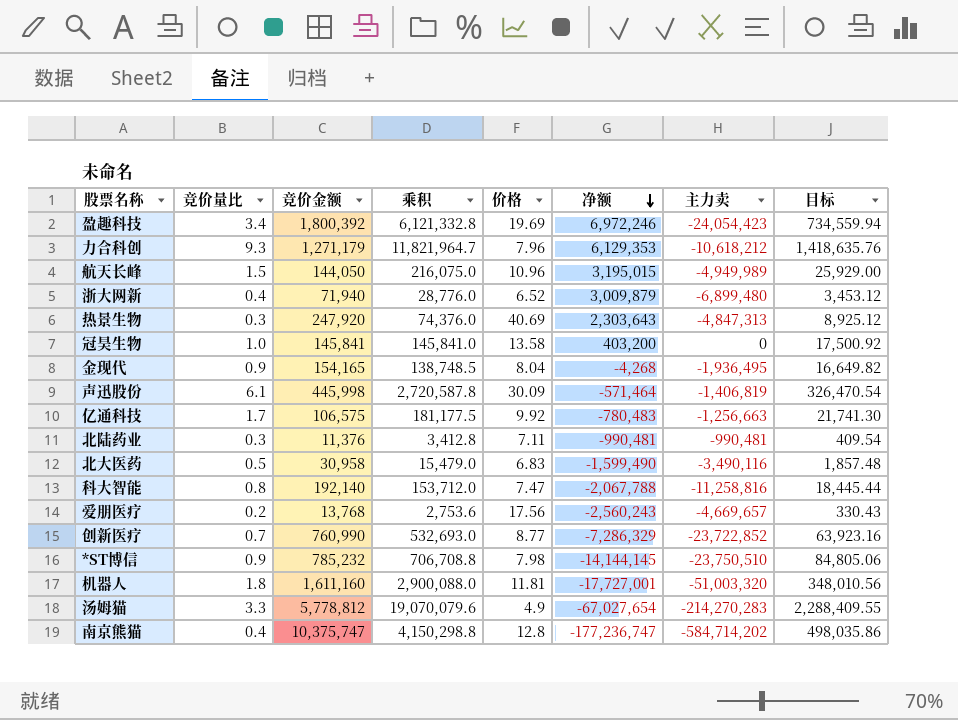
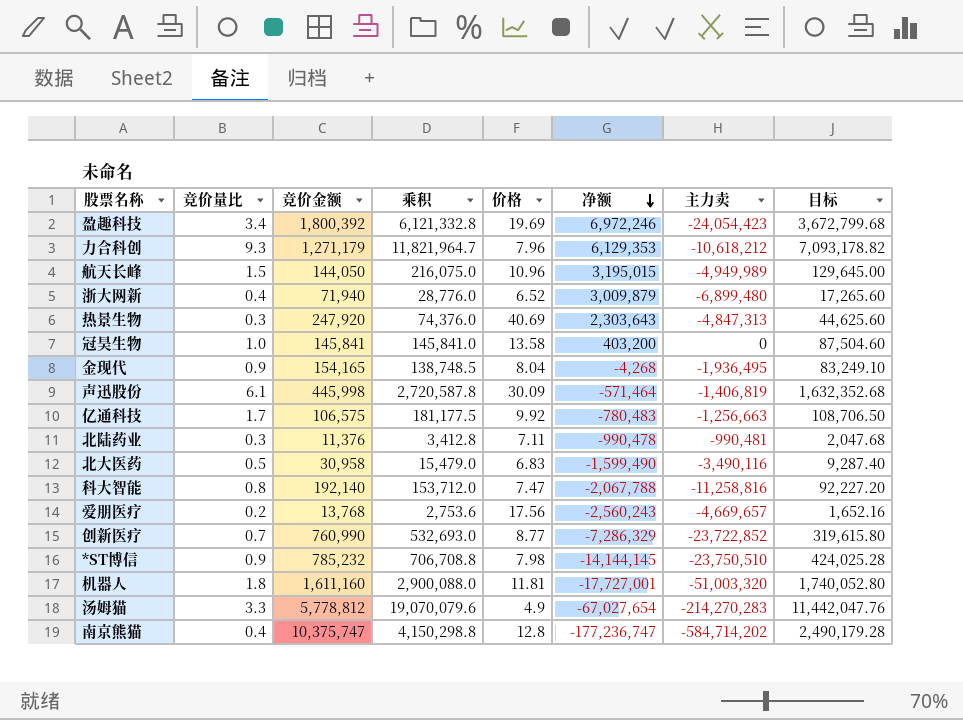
column 目标 | formula: [乘积] * 0.12 -> [乘积] * 0.6
北陆药业 | 净额: -990,481 -> -990,478

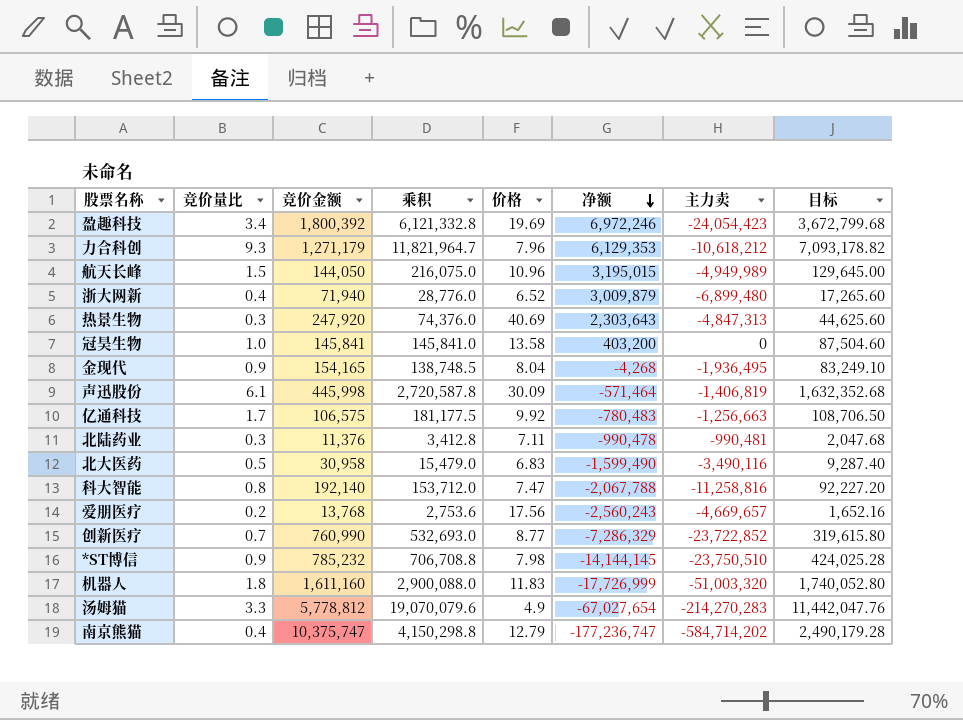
机器人 | 价格: 11.81 -> 11.83
机器人 | 净额: -17,727,001 -> -17,726,999
南京熊猫 | 价格: 12.8 -> 12.79

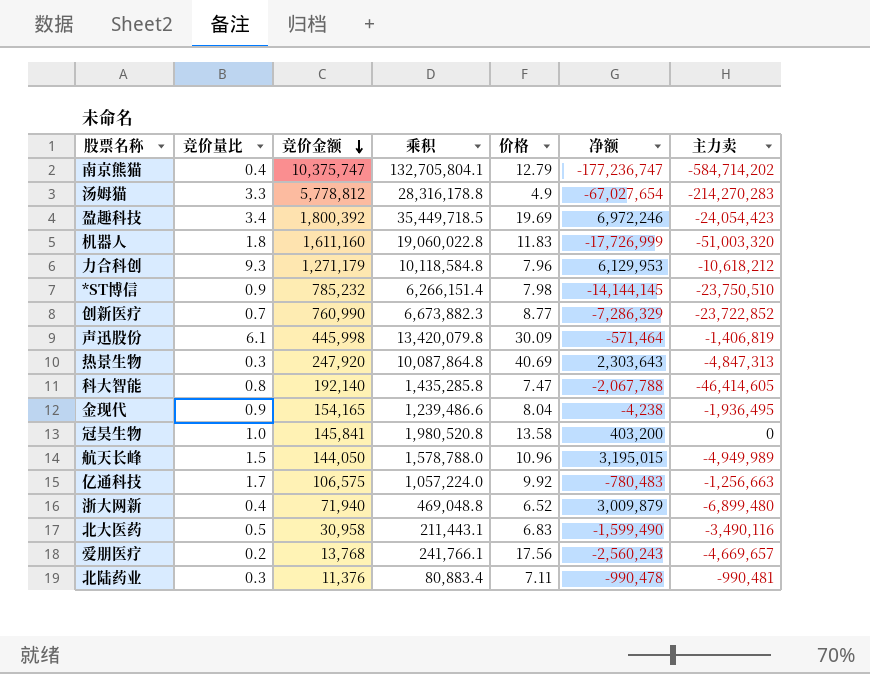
row order: 净额 descending -> 竞价金额 descending
column 目标 | formula: [乘积] * 0.6 -> none
column 乘积 | formula: [竞价量比] * [竞价金额] -> [竞价金额] * [价格]
力合科创 | 净额: 6,129,353 -> 6,129,953
科大智能 | 主力卖: -11,258,816 -> -46,414,605
金现代 | 净额: -4,268 -> -4,238

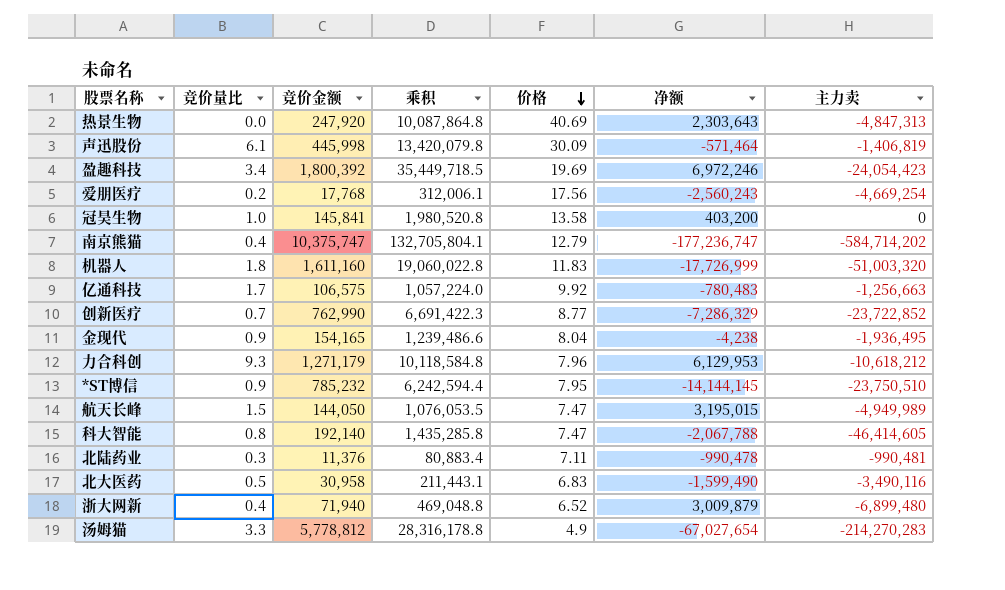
row order: 竞价金额 descending -> 价格 descending
热景生物 | 竞价量比: 0.3 -> 0.0
爱朋医疗 | 竞价金额: 13,768 -> 17,768
爱朋医疗 | 乘积: 241,766.1 -> 312,006.1
爱朋医疗 | 主力卖: -4,669,657 -> -4,669,254
创新医疗 | 竞价金额: 760,990 -> 762,990
创新医疗 | 乘积: 6,673,882.3 -> 6,691,422.3
*ST博信 | 乘积: 6,266,151.4 -> 6,242,594.4
*ST博信 | 价格: 7.98 -> 7.95
航天长峰 | 乘积: 1,578,788.0 -> 1,076,053.5
航天长峰 | 价格: 10.96 -> 7.47

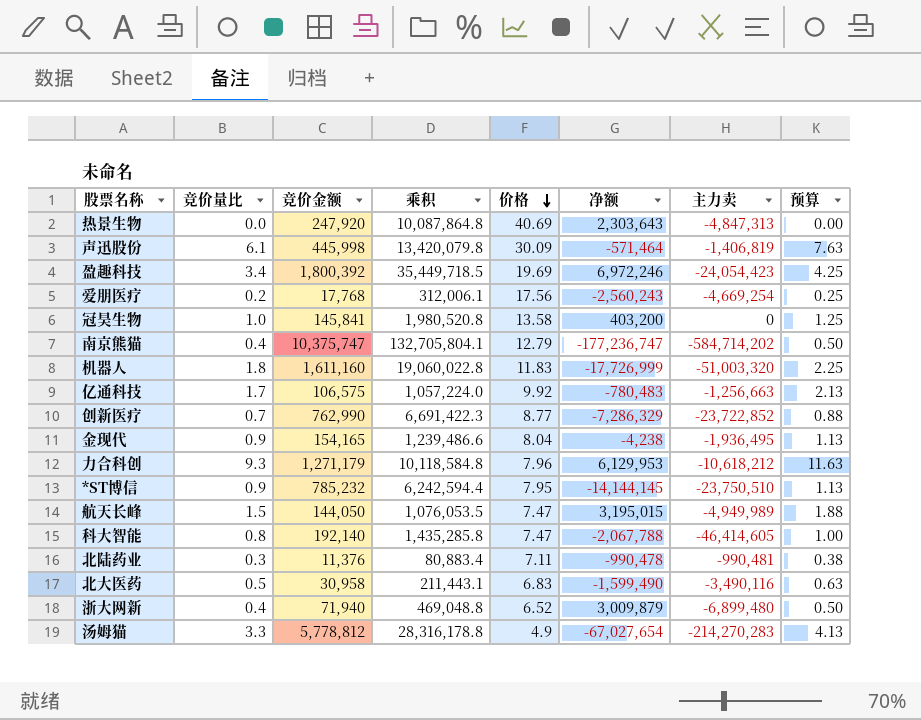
column 预算 | formula: none -> [竞价量比] * 1.25

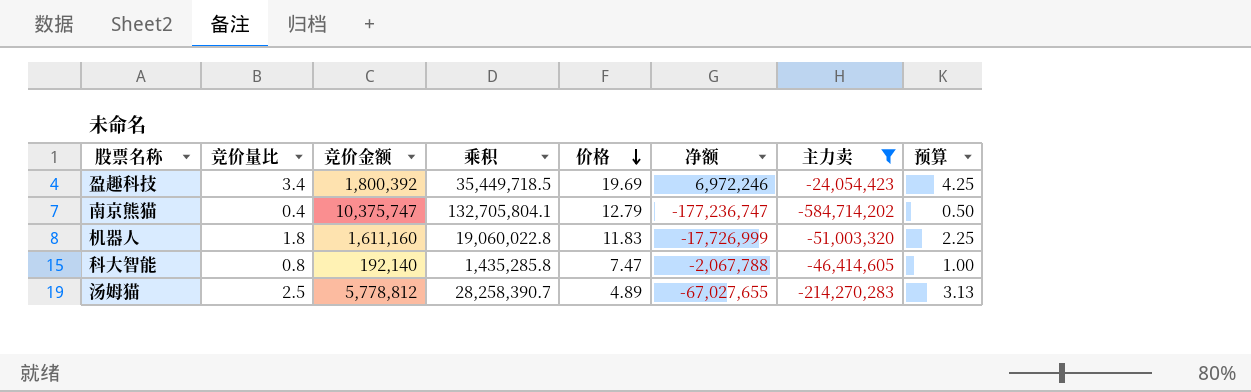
filter: none -> 主力卖 <= -24,054,423
汤姆猫 | 竞价量比: 3.3 -> 2.5
汤姆猫 | 乘积: 28,316,178.8 -> 28,258,390.7
汤姆猫 | 价格: 4.9 -> 4.89
汤姆猫 | 净额: -67,027,654 -> -67,027,655
汤姆猫 | 预算: 4.13 -> 3.13

